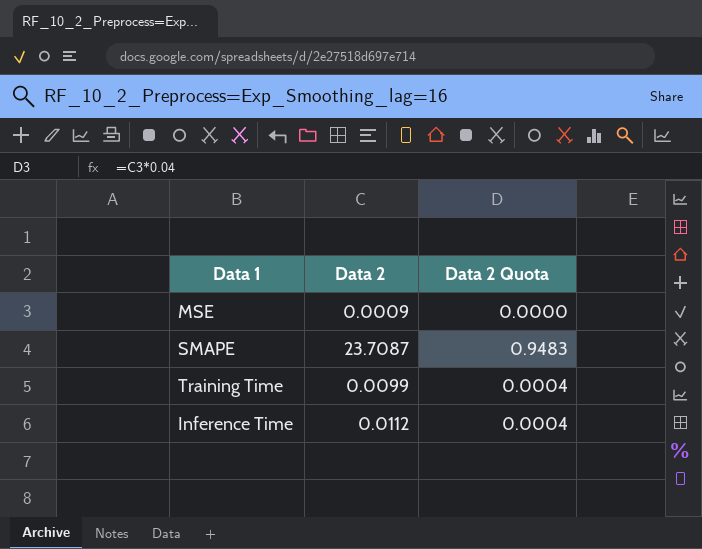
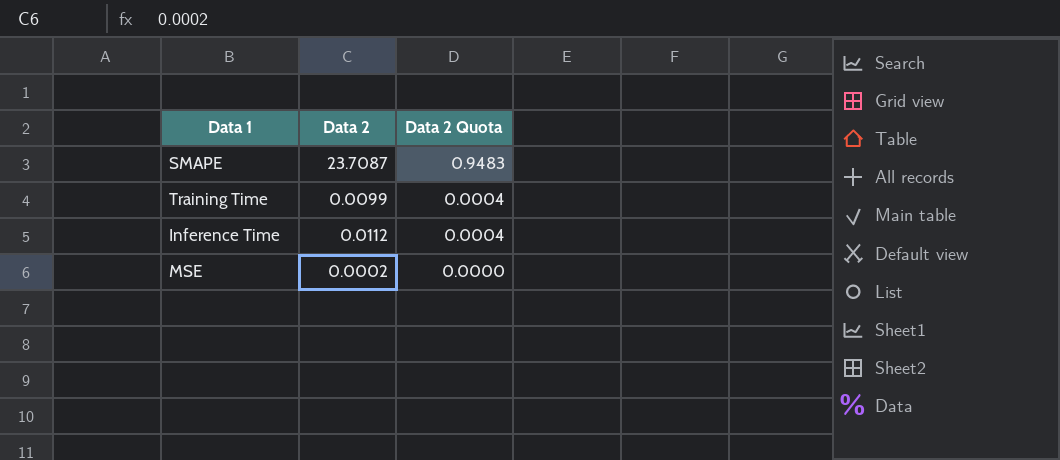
row order: none -> Data 2 Quota descending
MSE | Data 2: 0.0009 -> 0.0002

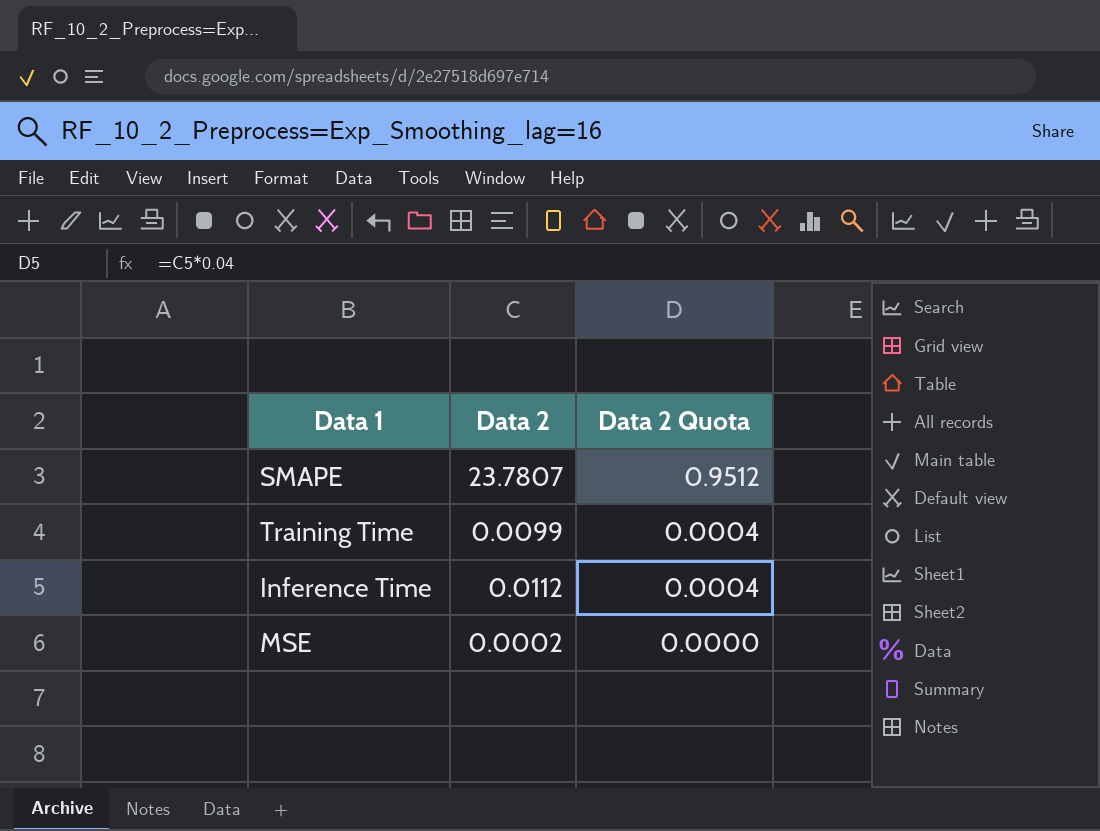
SMAPE | Data 2: 23.7087 -> 23.7807
SMAPE | Data 2 Quota: 0.9483 -> 0.9512

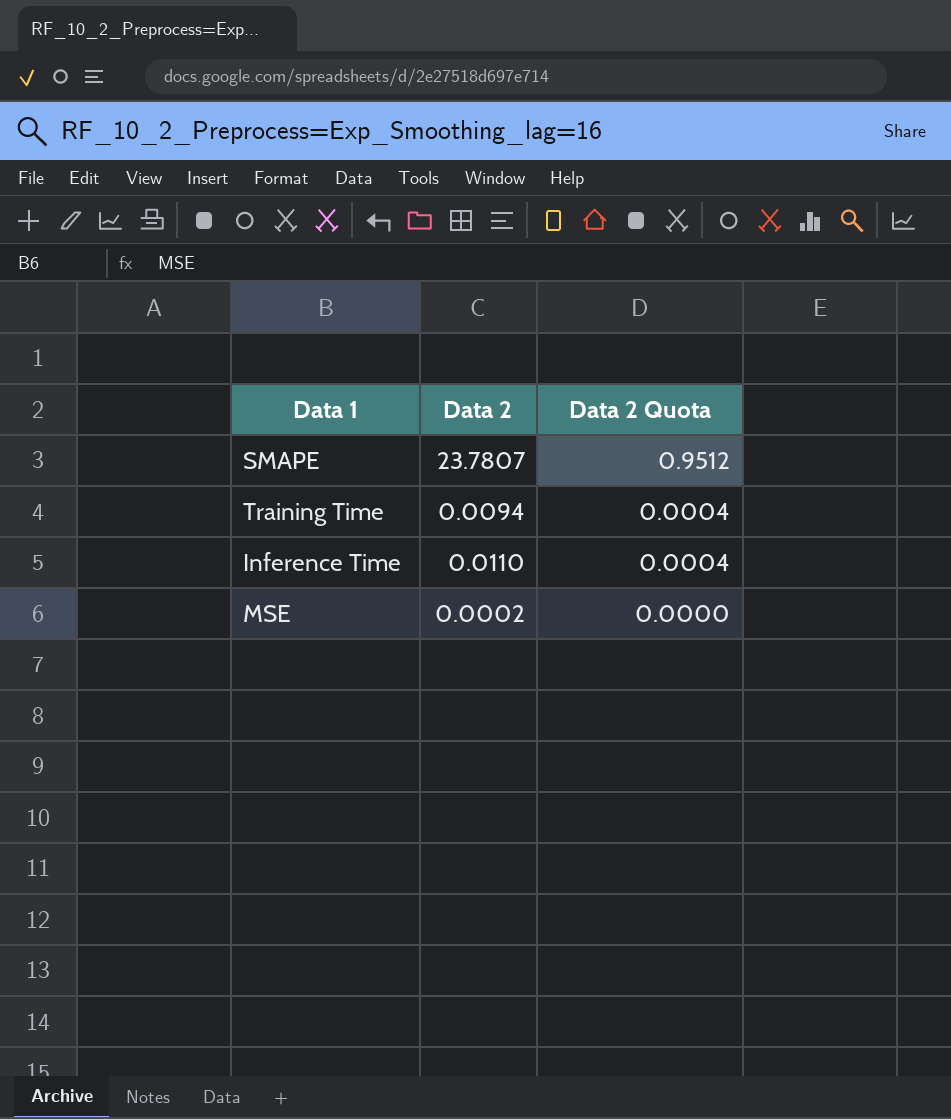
Training Time | Data 2: 0.0099 -> 0.0094
Inference Time | Data 2: 0.0112 -> 0.0110

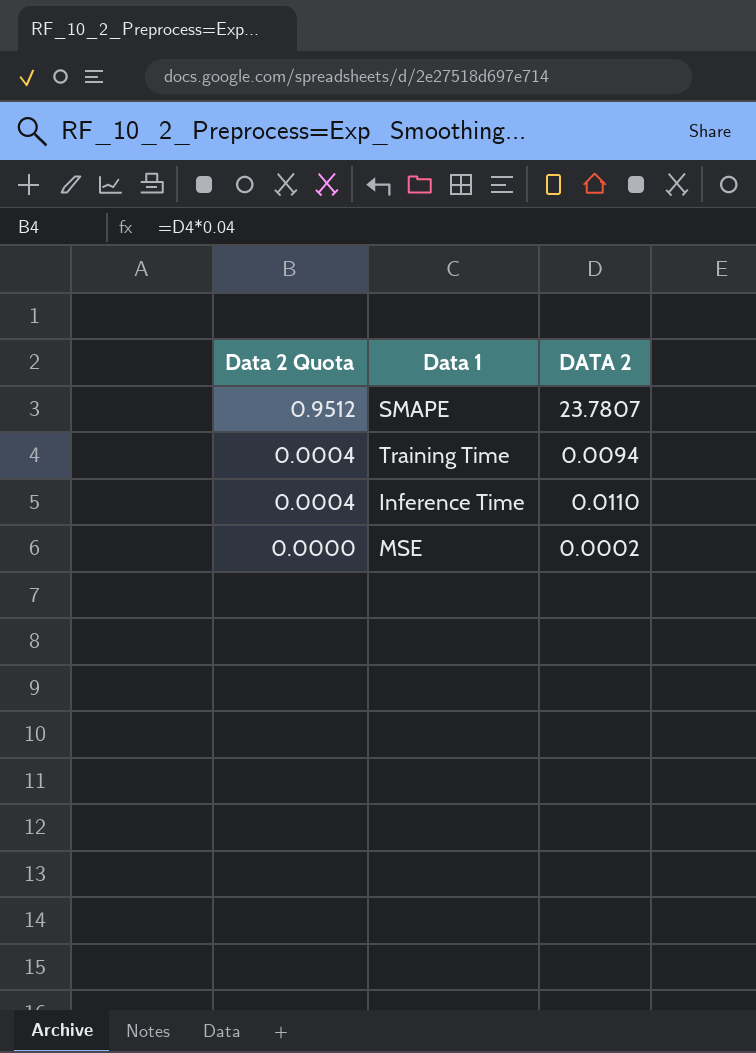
column Data 2 Quota | position: 3 -> 1
column name: Data 2 -> DATA 2

